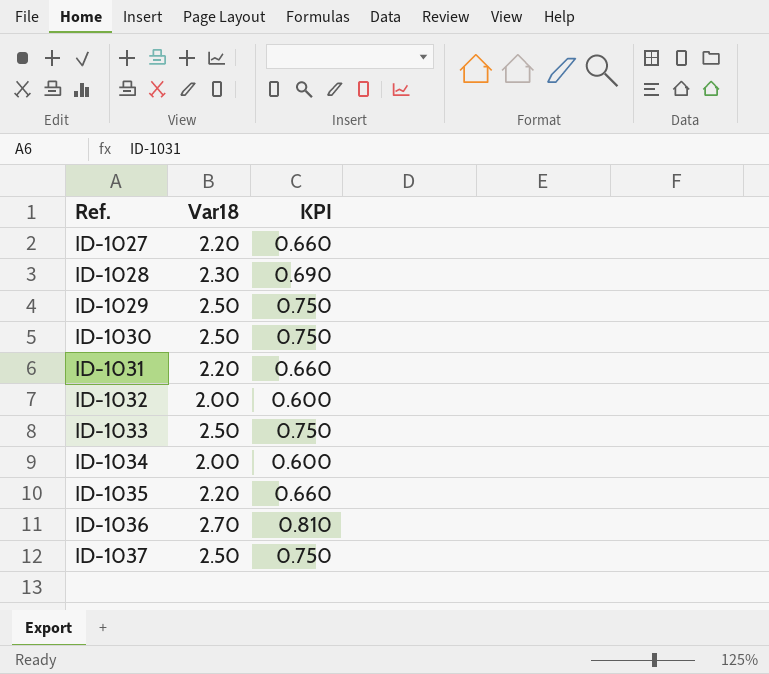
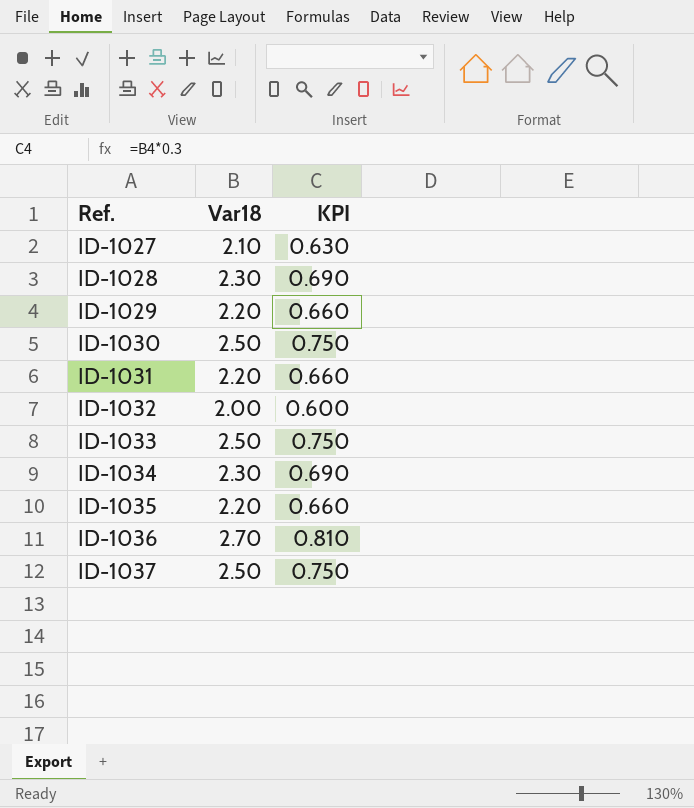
ID-1027 | Var18: 2.20 -> 2.10
ID-1027 | KPI: 0.660 -> 0.630
ID-1029 | Var18: 2.50 -> 2.20
ID-1029 | KPI: 0.750 -> 0.660
ID-1034 | Var18: 2.00 -> 2.30
ID-1034 | KPI: 0.600 -> 0.690

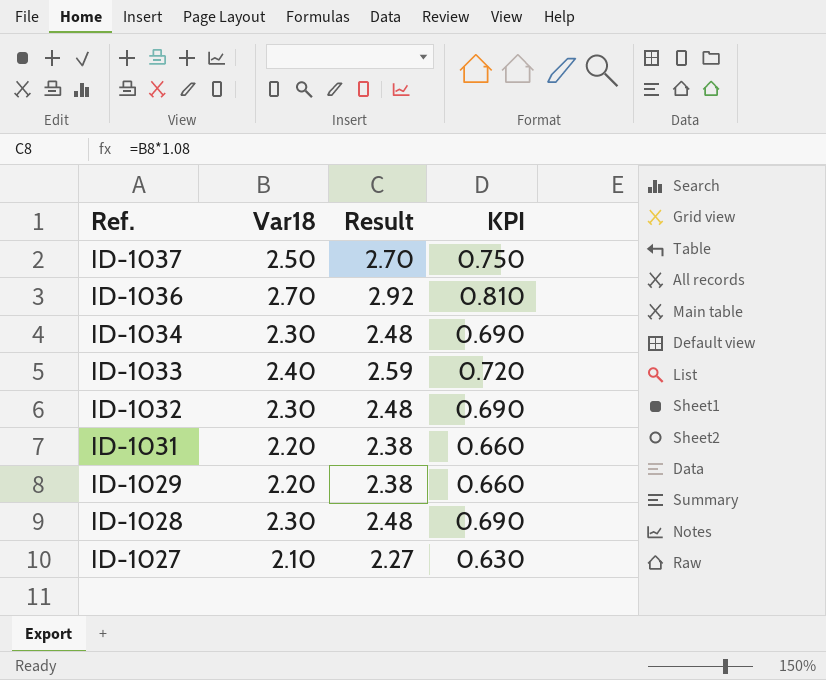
row order: Ref. ascending -> Ref. descending
column Result | formula: none -> [Var18] * 1.08
row ID-1030: 2.50 | 0.750 -> none
row ID-1035: 2.20 | 0.660 -> none
ID-1033 | Var18: 2.50 -> 2.40
ID-1033 | KPI: 0.750 -> 0.720
ID-1032 | Var18: 2.00 -> 2.30
ID-1032 | KPI: 0.600 -> 0.690

